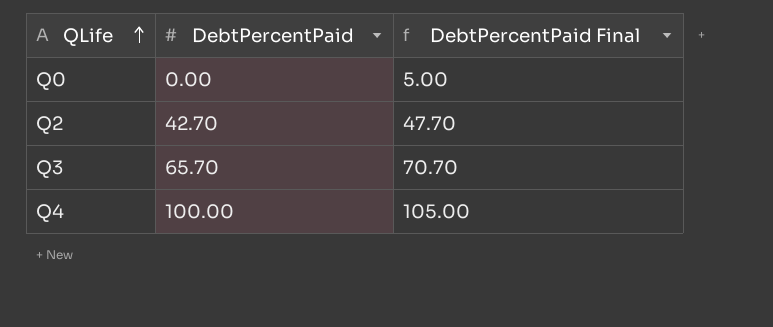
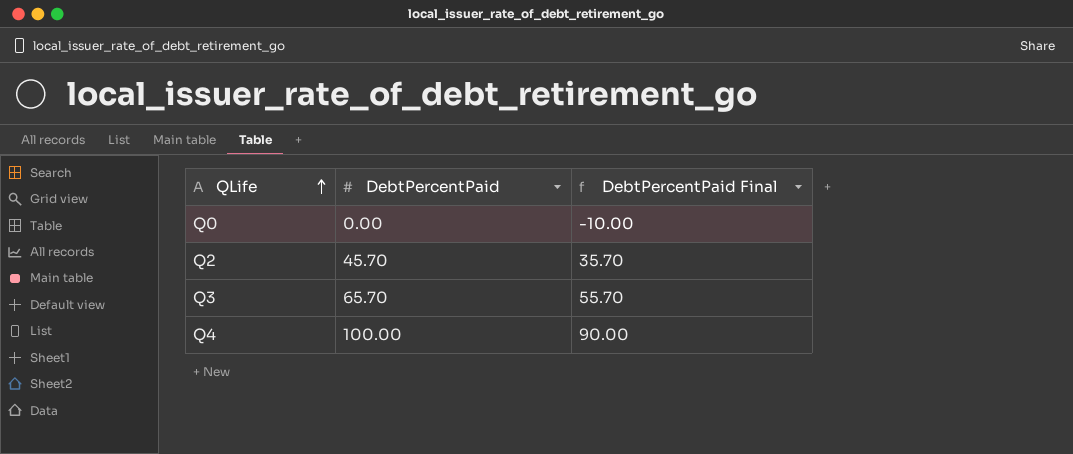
column DebtPercentPaid Final | formula: [DebtPercentPaid] + 5 -> [DebtPercentPaid] - 10
Q2 | DebtPercentPaid: 42.70 -> 45.70

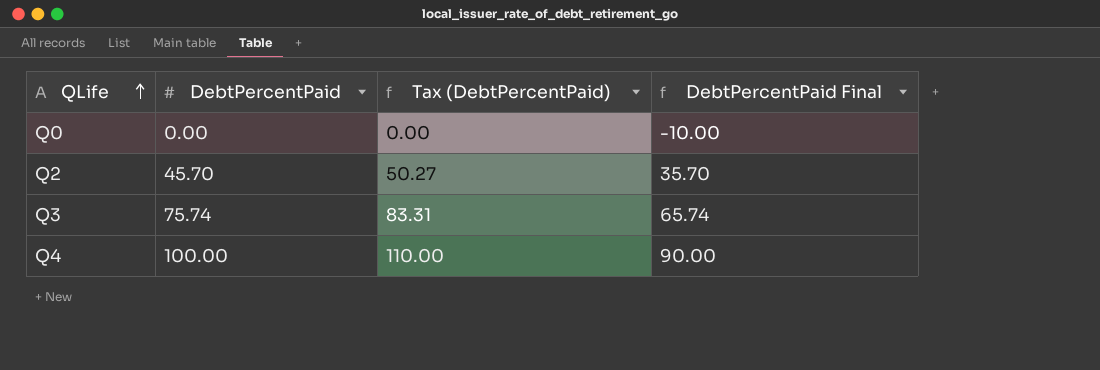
column Tax (DebtPercentPaid) | formula: none -> [DebtPercentPaid] * 1.1
Q3 | DebtPercentPaid: 65.70 -> 75.74
Q3 | DebtPercentPaid Final: 55.70 -> 65.74

